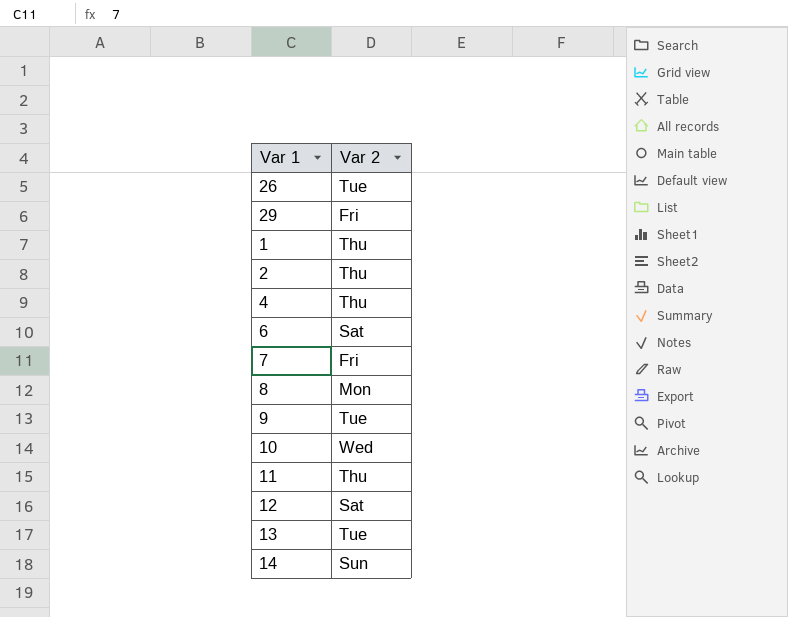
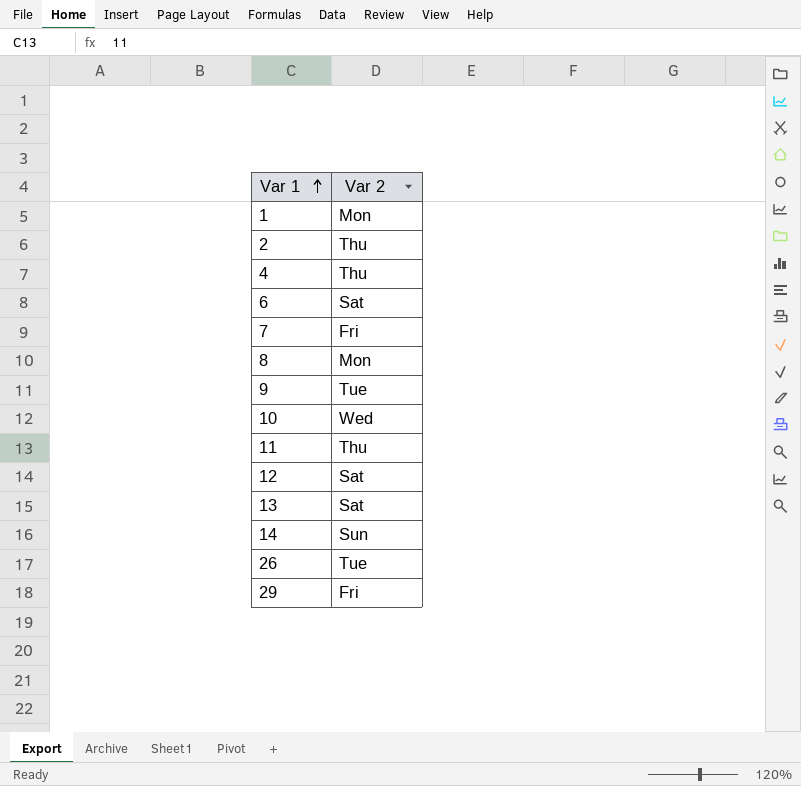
row order: none -> Var 1 ascending
1 | Var 2: Thu -> Mon
13 | Var 2: Tue -> Sat

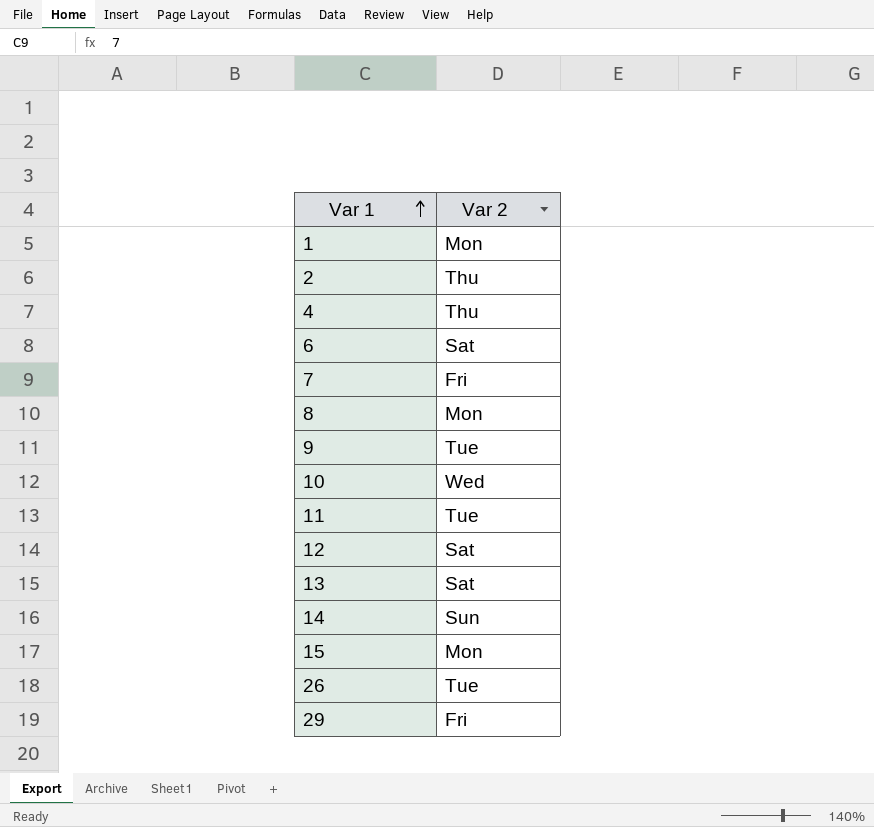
11 | Var 2: Thu -> Tue
row 15: none -> Mon

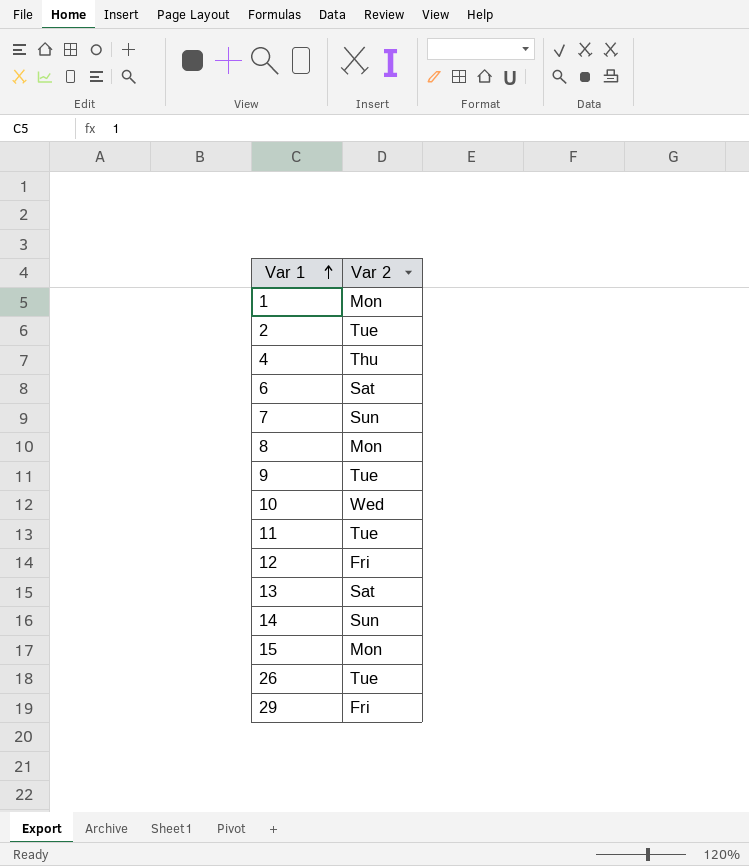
2 | Var 2: Thu -> Tue
7 | Var 2: Fri -> Sun
12 | Var 2: Sat -> Fri

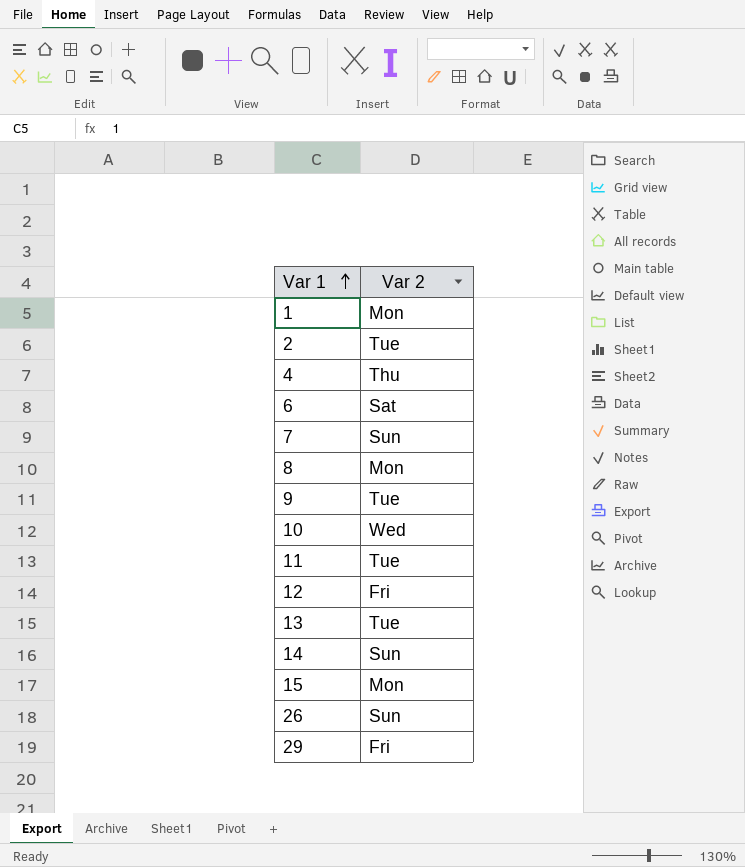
13 | Var 2: Sat -> Tue
26 | Var 2: Tue -> Sun

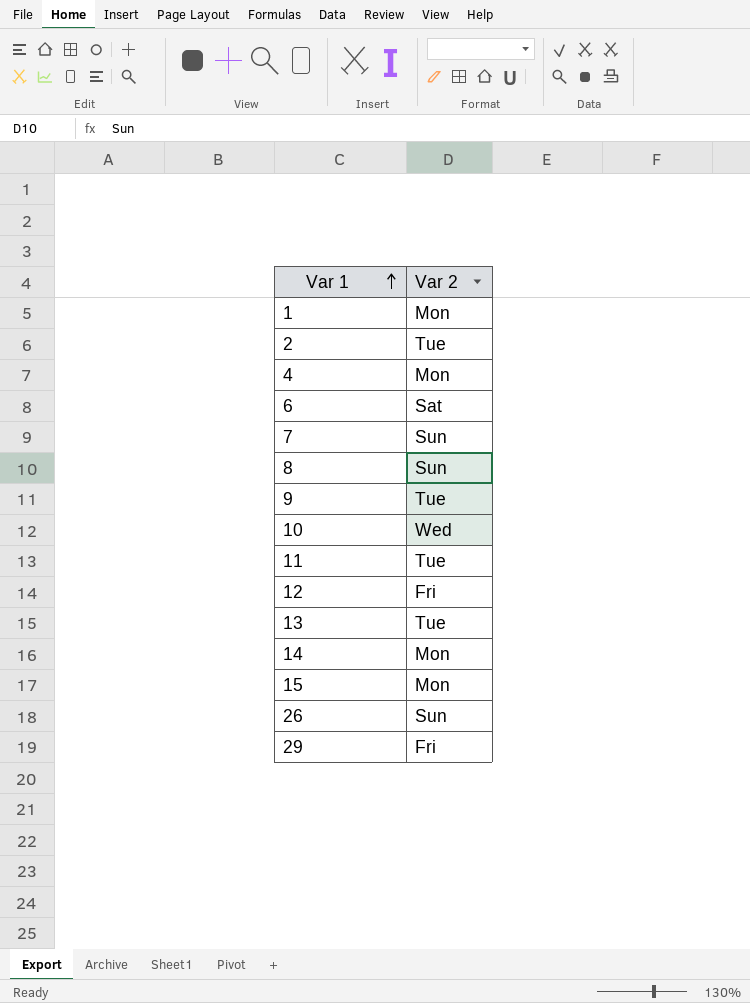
4 | Var 2: Thu -> Mon
8 | Var 2: Mon -> Sun
14 | Var 2: Sun -> Mon

